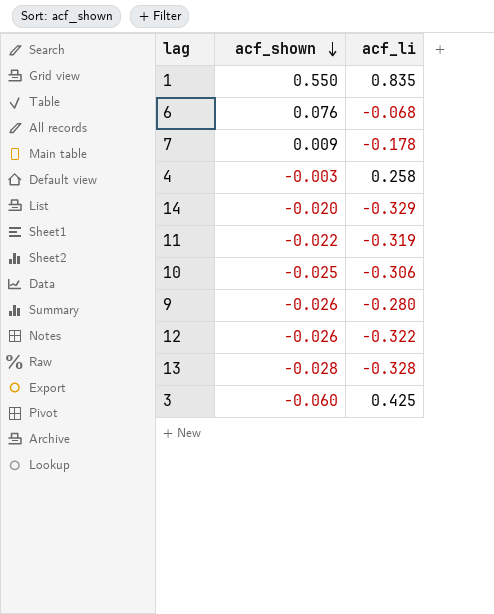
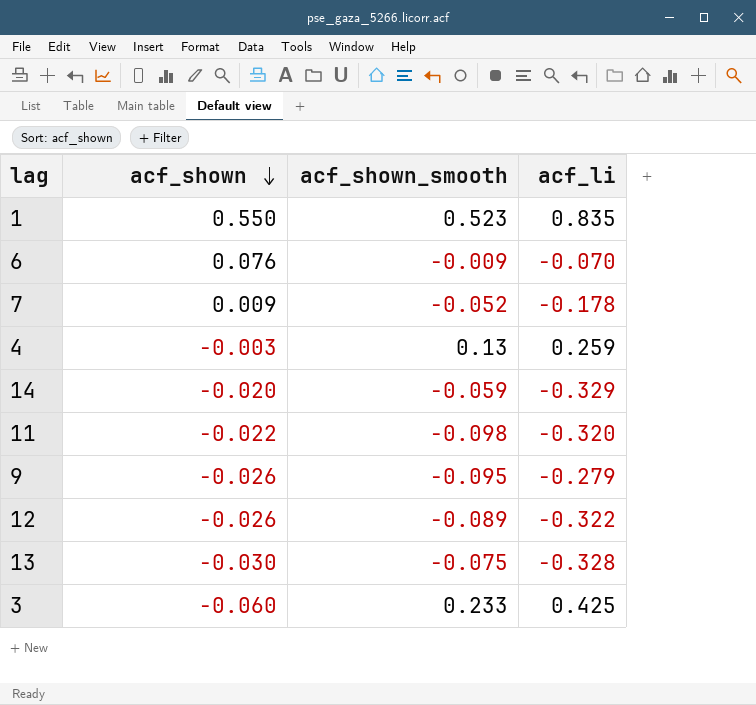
column acf_shown_smooth | position: none -> 3
row 10: -0.025 | -0.306 -> none
6 | acf_li: -0.068 -> -0.070
4 | acf_li: 0.258 -> 0.259
11 | acf_li: -0.319 -> -0.320
9 | acf_li: -0.280 -> -0.279
13 | acf_shown: -0.028 -> -0.030

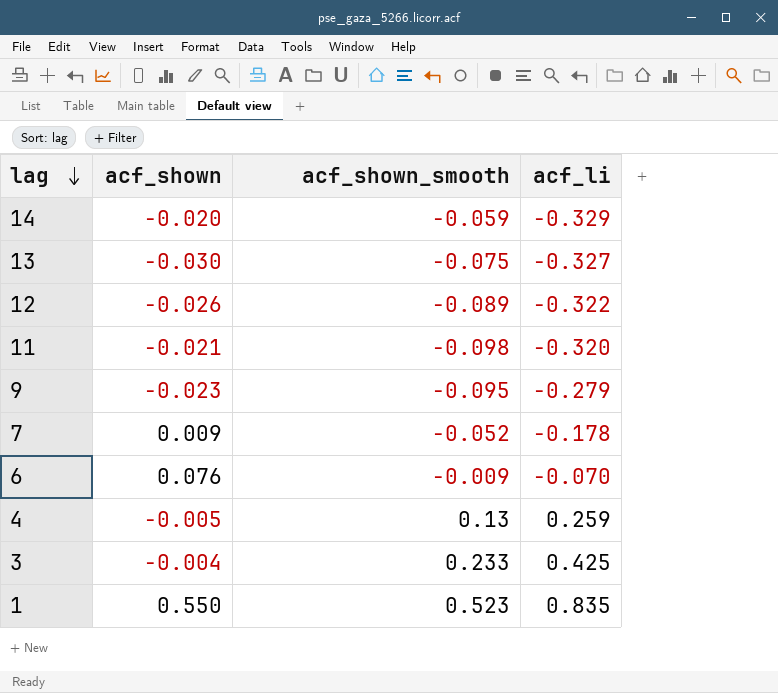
row order: acf_shown descending -> lag descending
13 | acf_li: -0.328 -> -0.327
11 | acf_shown: -0.022 -> -0.021
9 | acf_shown: -0.026 -> -0.023
4 | acf_shown: -0.003 -> -0.005
3 | acf_shown: -0.060 -> -0.004

